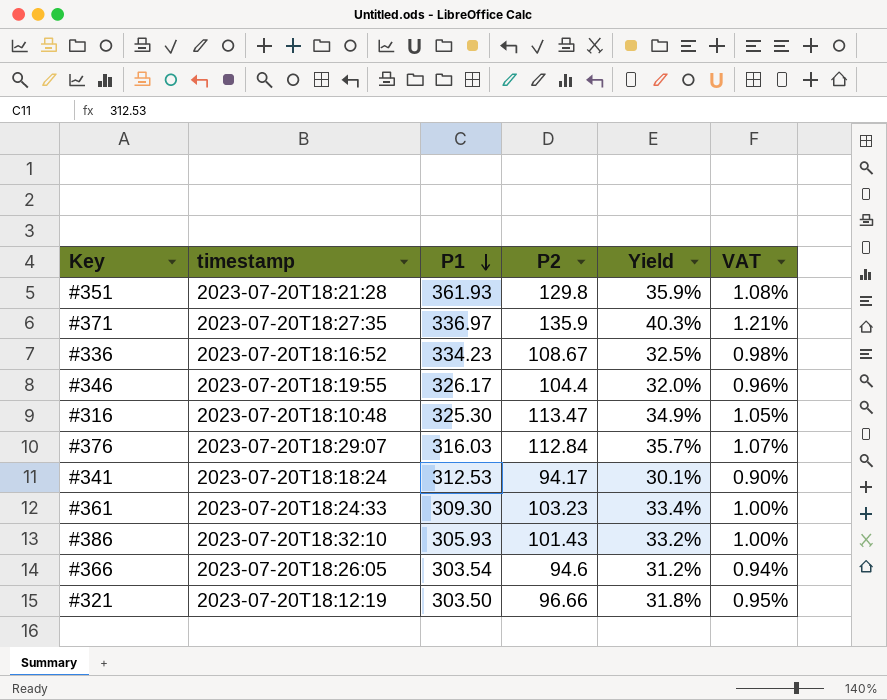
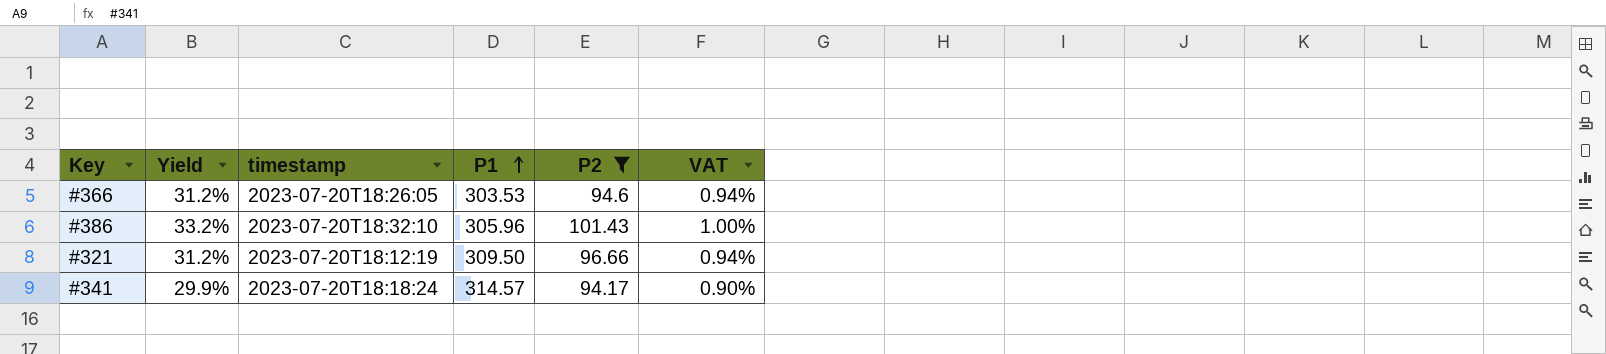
filter: none -> P2 <= 101.43
row order: P1 descending -> P1 ascending
column Yield | position: 5 -> 2
#366 | P1: 303.54 -> 303.53
#386 | P1: 305.93 -> 305.96
#321 | Yield: 31.8% -> 31.2%
#321 | P1: 303.50 -> 309.50
#321 | VAT: 0.95% -> 0.94%
#341 | Yield: 30.1% -> 29.9%
#341 | P1: 312.53 -> 314.57

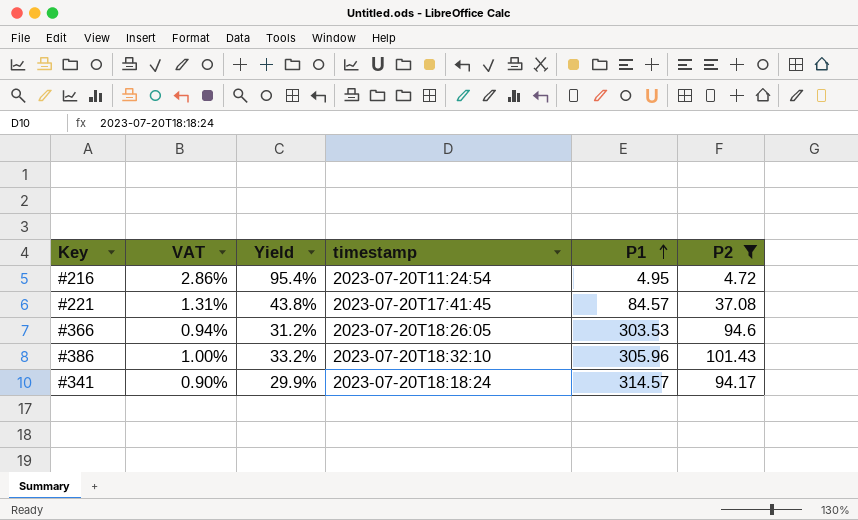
column VAT | position: 6 -> 2
row #321: 31.2% | 2023-07-20T18:12:19 | 309.50 | 96.66 | 0.94% -> none
row #216: none -> 2.86% | 95.4% | 2023-07-20T11:24:54 | 4.95 | 4.72
row #221: none -> 1.31% | 43.8% | 2023-07-20T17:41:45 | 84.57 | 37.08

